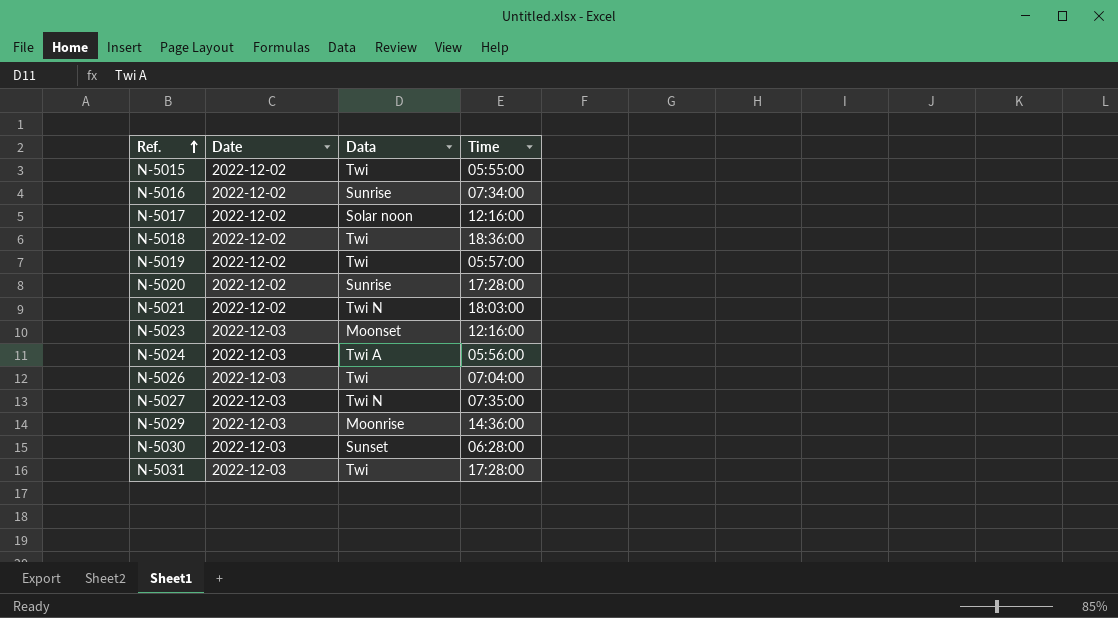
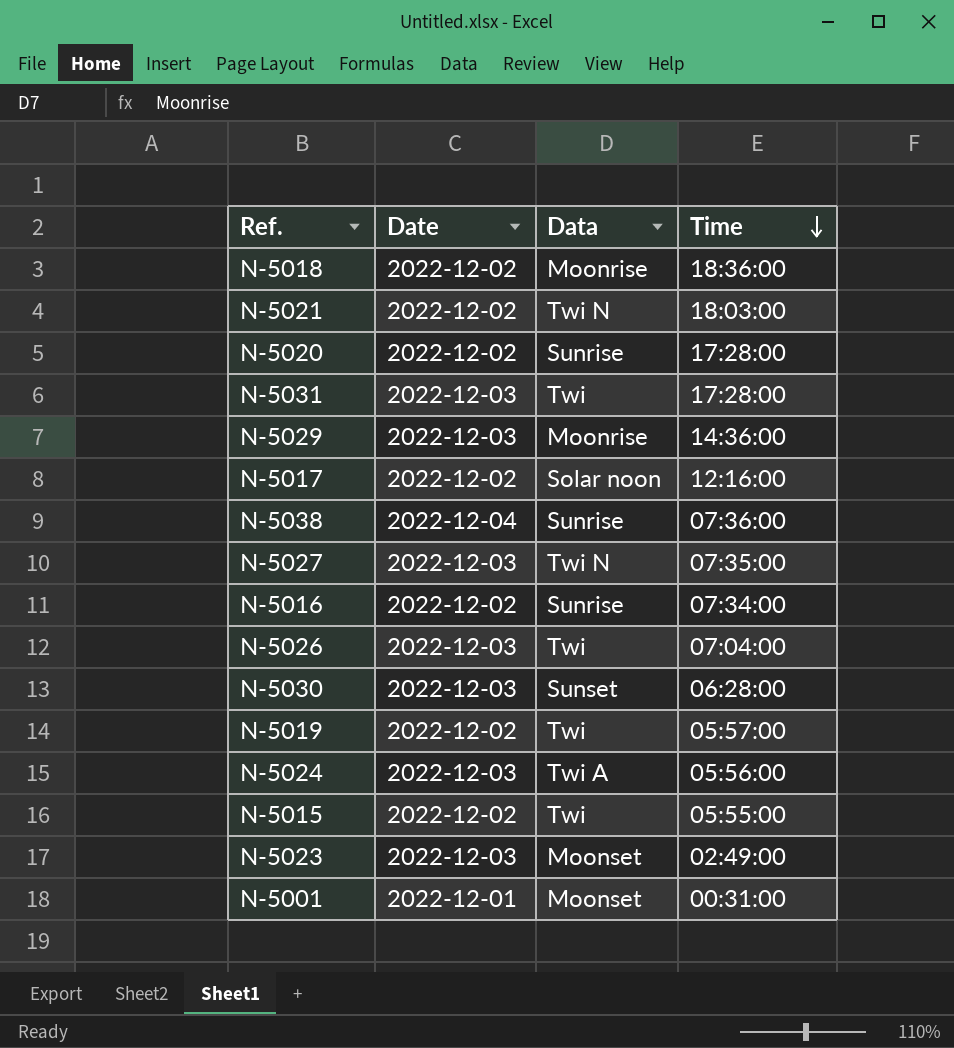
row order: Ref. ascending -> Time descending
N-5018 | Data: Twi -> Moonrise
row N-5038: none -> 2022-12-04 | Sunrise | 07:36:00
N-5023 | Time: 12:16:00 -> 02:49:00
row N-5001: none -> 2022-12-01 | Moonset | 00:31:00

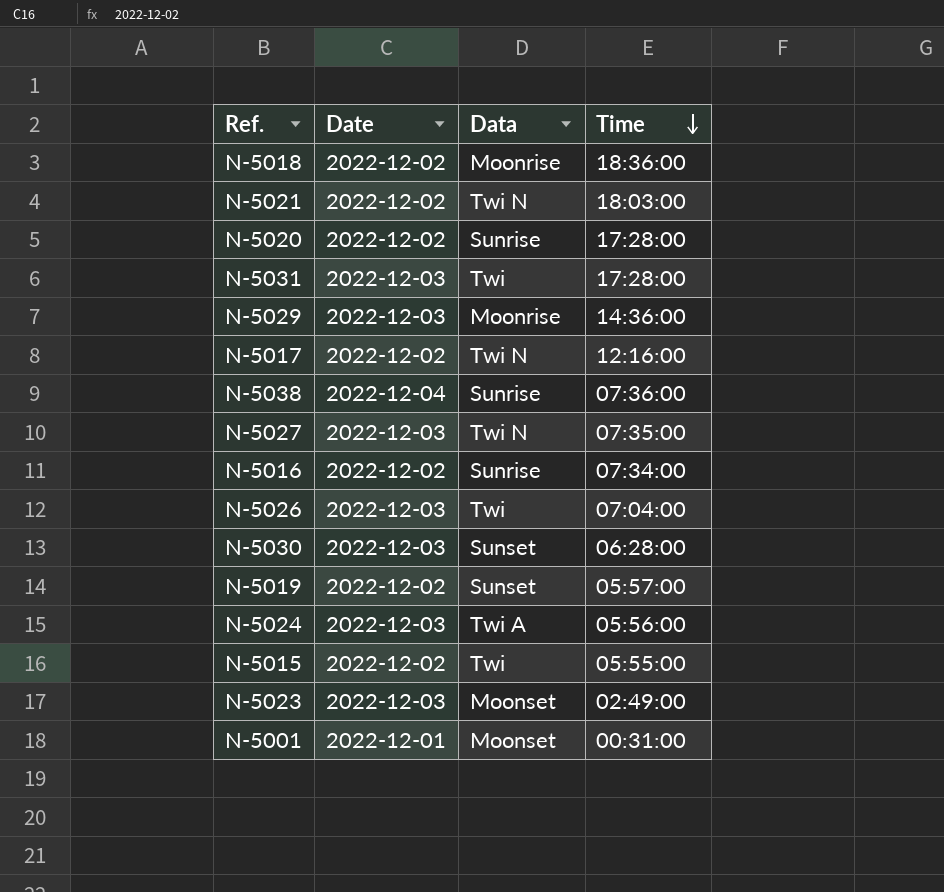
N-5017 | Data: Solar noon -> Twi N
N-5019 | Data: Twi -> Sunset

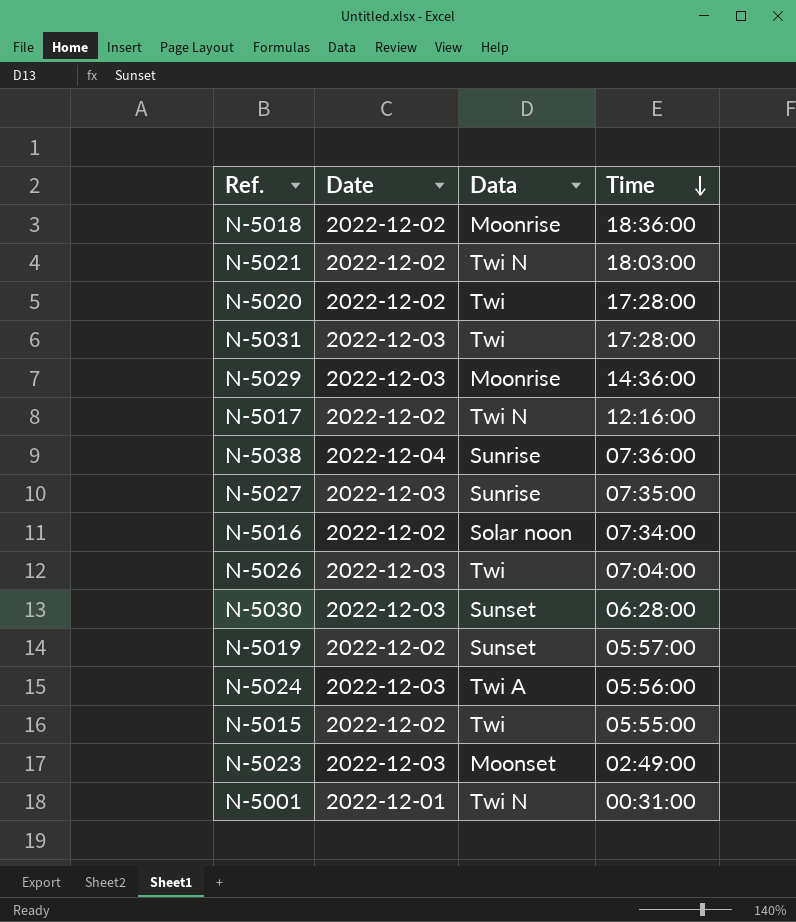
N-5020 | Data: Sunrise -> Twi
N-5027 | Data: Twi N -> Sunrise
N-5016 | Data: Sunrise -> Solar noon
N-5001 | Data: Moonset -> Twi N

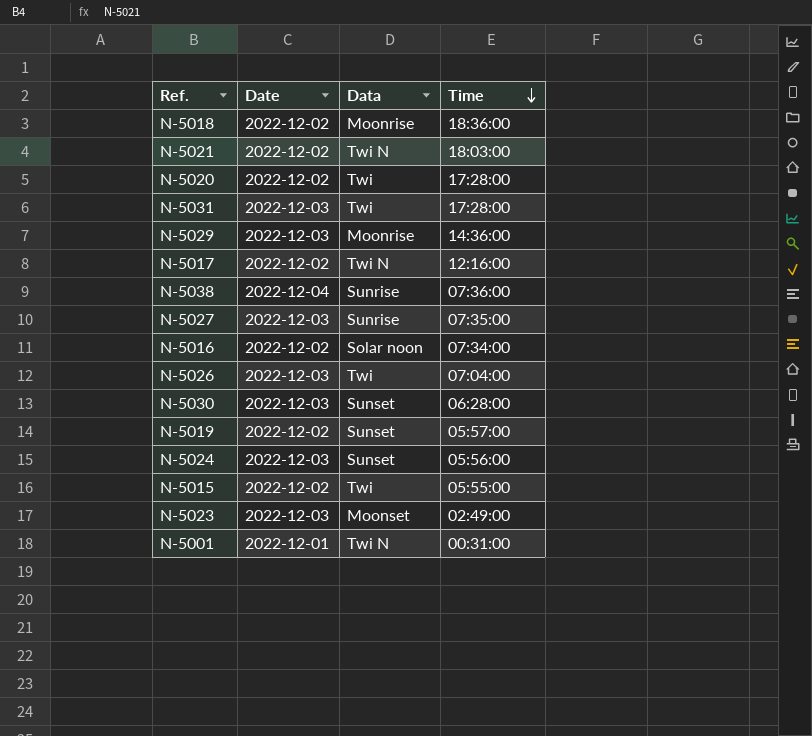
N-5024 | Data: Twi A -> Sunset

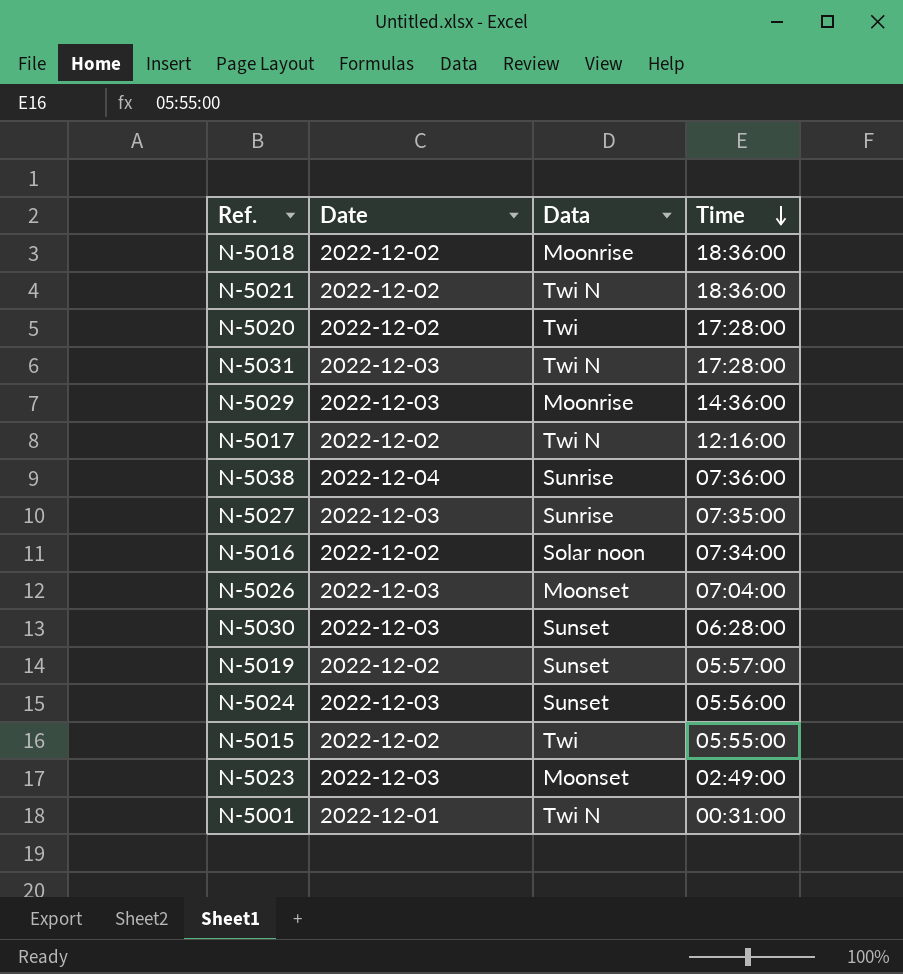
N-5021 | Time: 18:03:00 -> 18:36:00
N-5031 | Data: Twi -> Twi N
N-5026 | Data: Twi -> Moonset

